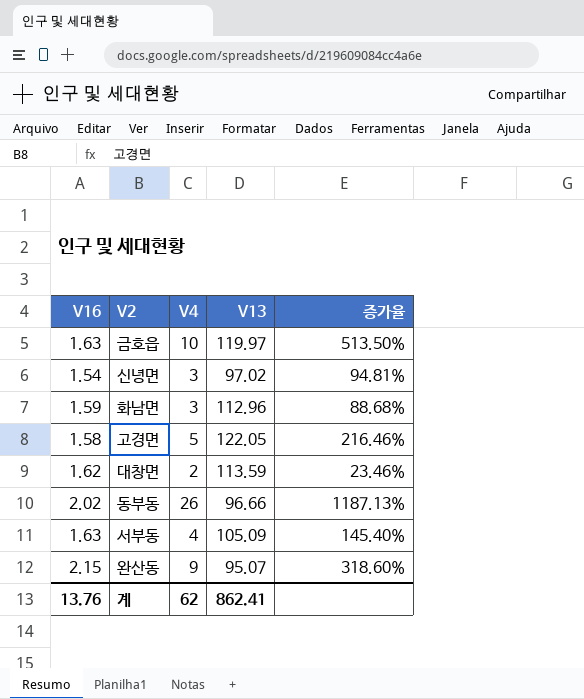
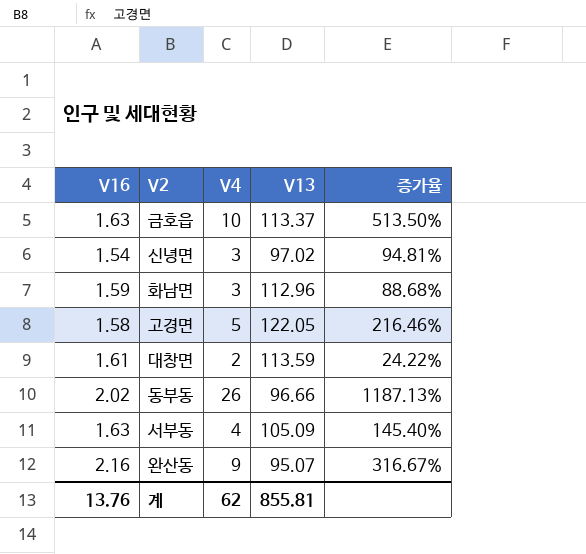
금호읍 | V13: 119.97 -> 113.37
대창면 | V16: 1.62 -> 1.61
대창면 | 증가율: 23.46% -> 24.22%
완산동 | V16: 2.15 -> 2.16
완산동 | 증가율: 318.60% -> 316.67%
계 | V13: 862.41 -> 855.81

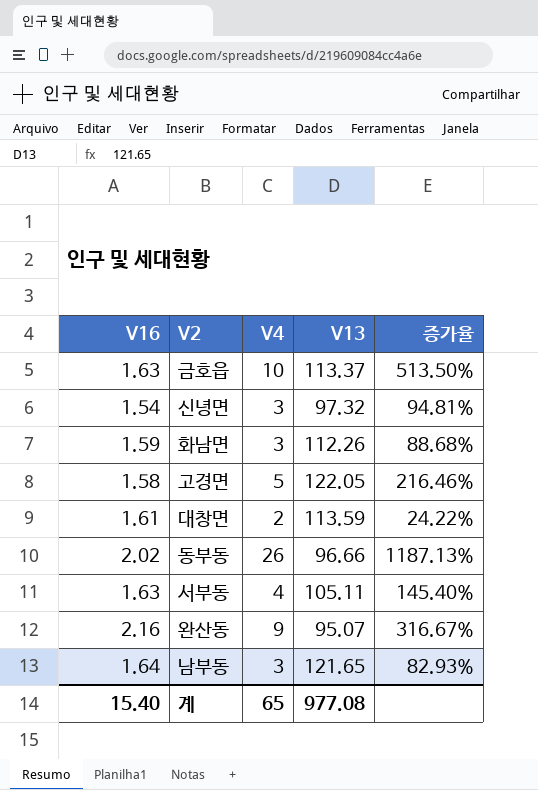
신녕면 | V13: 97.02 -> 97.32
화남면 | V13: 112.96 -> 112.26
서부동 | V13: 105.09 -> 105.11
row 남부동: none -> 1.64 | 3 | 121.65 | 82.93%
계 | V16: 13.76 -> 15.40
계 | V4: 62 -> 65
계 | V13: 855.81 -> 977.08

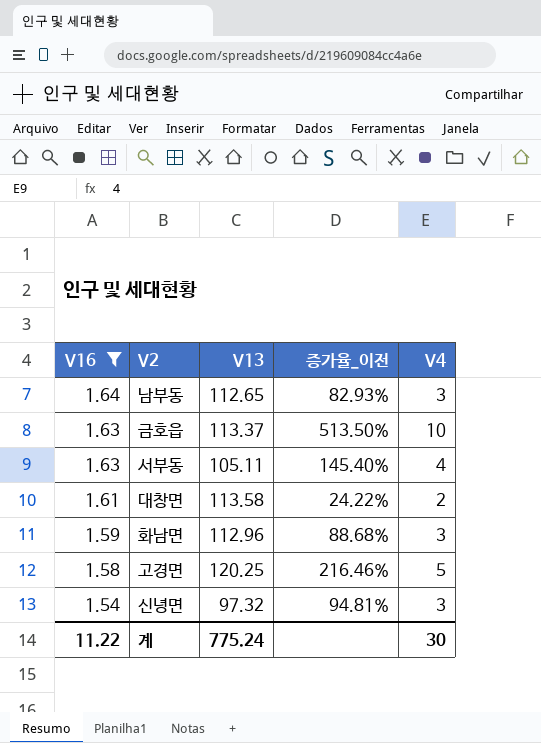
filter: none -> V16 <= 1.64
row order: none -> V16 descending
column name: 증가율 -> 증가율_이전
column V4 | position: 3 -> 5
남부동 | V13: 121.65 -> 112.65
대창면 | V13: 113.59 -> 113.58
화남면 | V13: 112.26 -> 112.96
고경면 | V13: 122.05 -> 120.25
계 | V16: 15.40 -> 11.22
계 | V13: 977.08 -> 775.24
계 | V4: 65 -> 30

